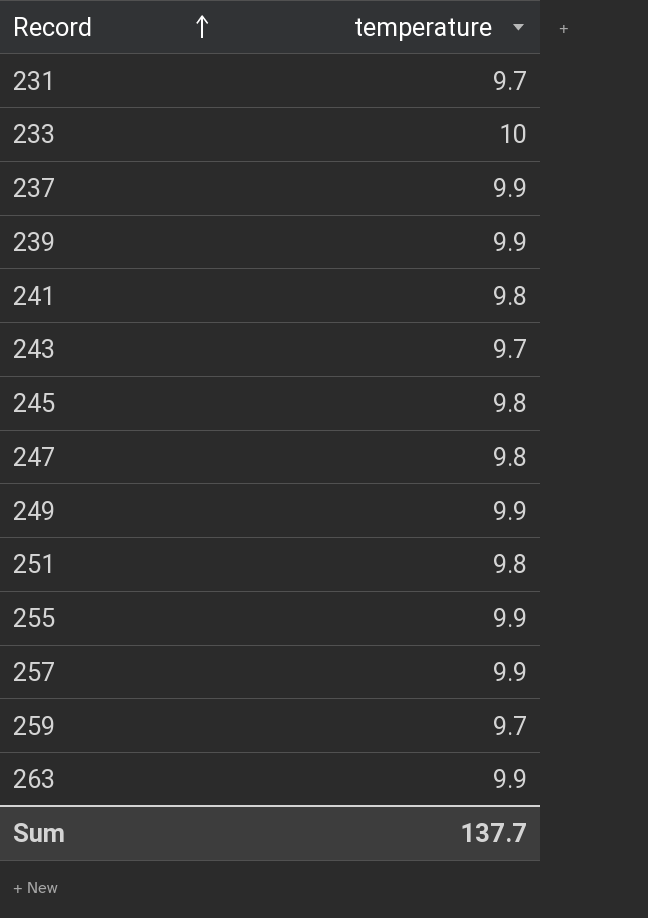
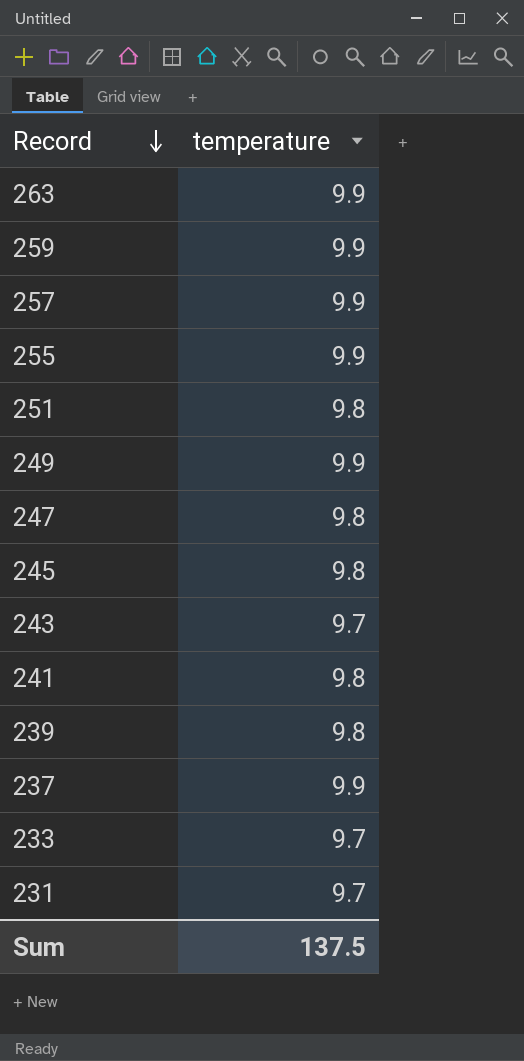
row order: Record ascending -> Record descending
259 | temperature: 9.7 -> 9.9
239 | temperature: 9.9 -> 9.8
233 | temperature: 10 -> 9.7
Sum | temperature: 137.7 -> 137.5

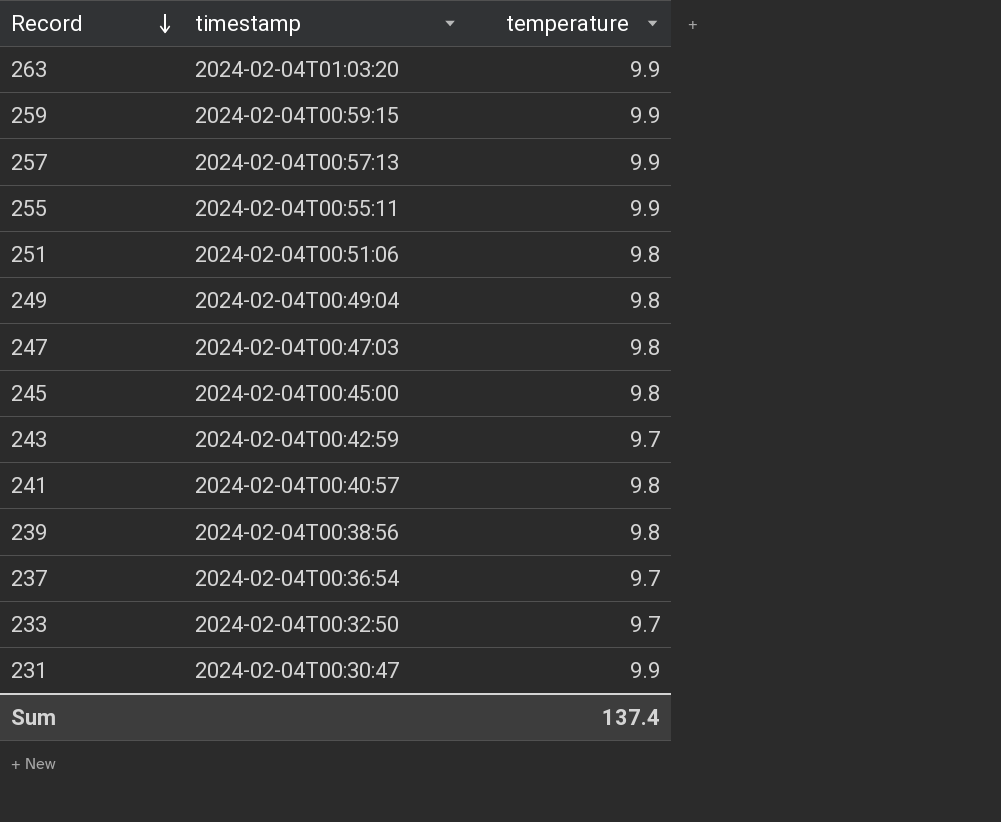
column timestamp | position: none -> 2
249 | temperature: 9.9 -> 9.8
237 | temperature: 9.9 -> 9.7
231 | temperature: 9.7 -> 9.9
Sum | temperature: 137.5 -> 137.4

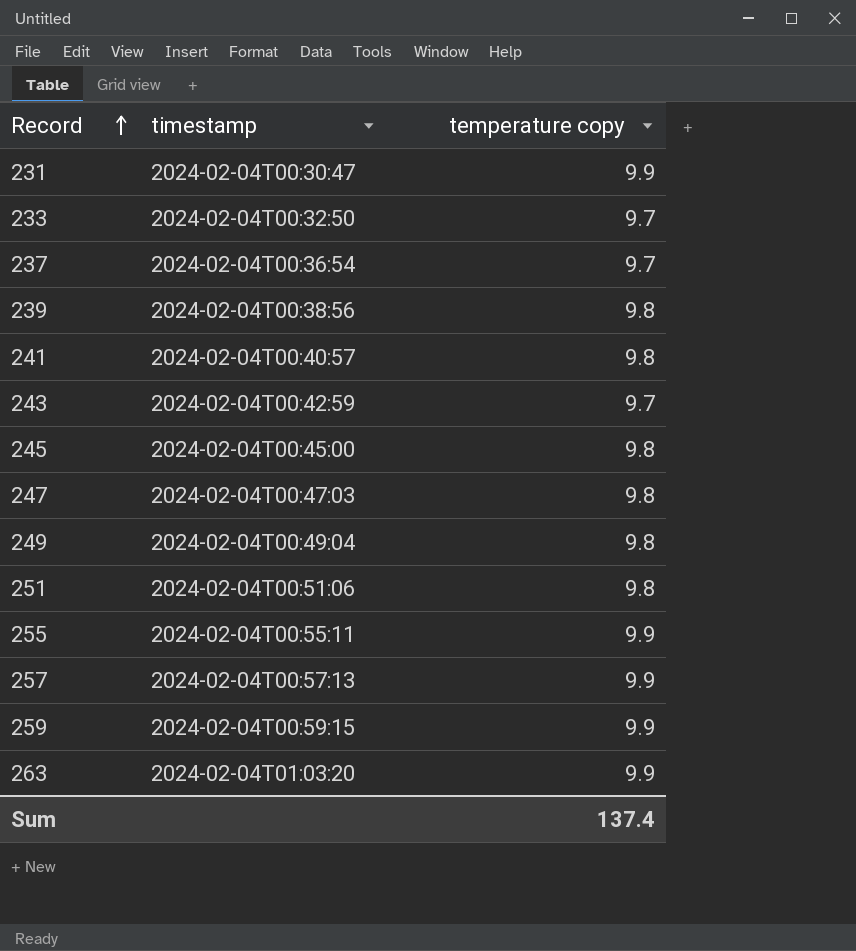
row order: Record descending -> Record ascending
column name: temperature -> temperature copy

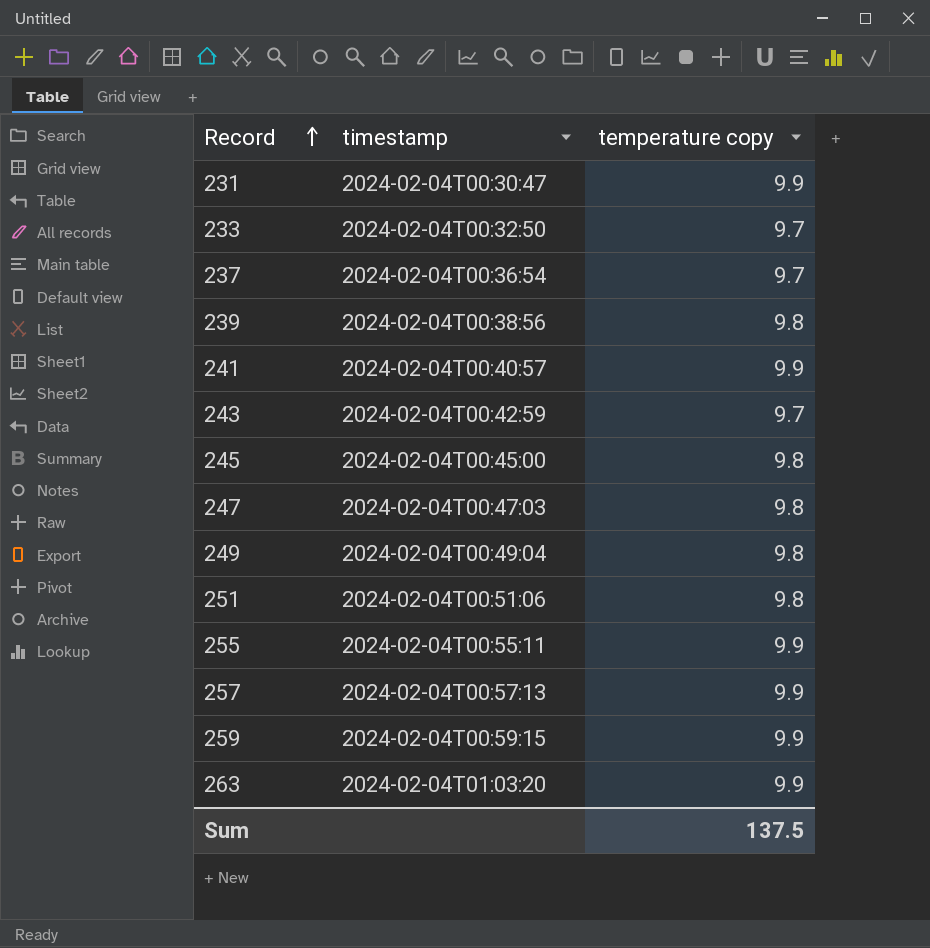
241 | temperature copy: 9.8 -> 9.9
Sum | temperature copy: 137.4 -> 137.5

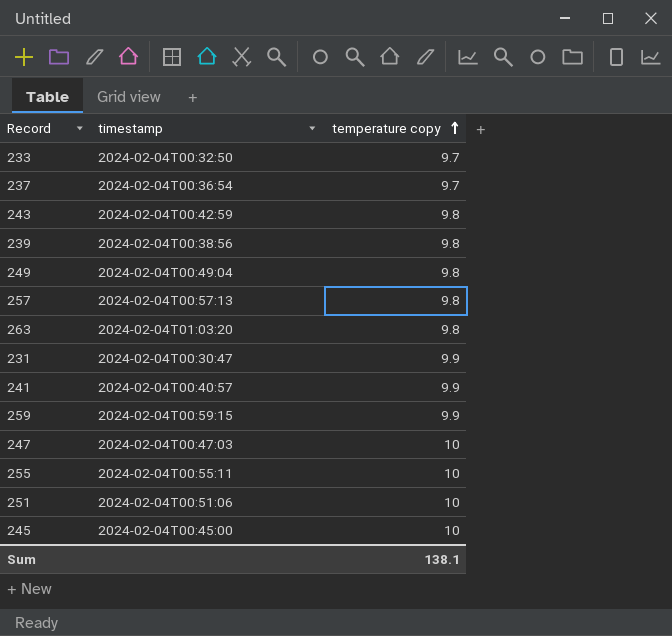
row order: Record ascending -> temperature copy ascending
243 | temperature copy: 9.7 -> 9.8
257 | temperature copy: 9.9 -> 9.8
263 | temperature copy: 9.9 -> 9.8
247 | temperature copy: 9.8 -> 10
255 | temperature copy: 9.9 -> 10
251 | temperature copy: 9.8 -> 10
245 | temperature copy: 9.8 -> 10
Sum | temperature copy: 137.5 -> 138.1

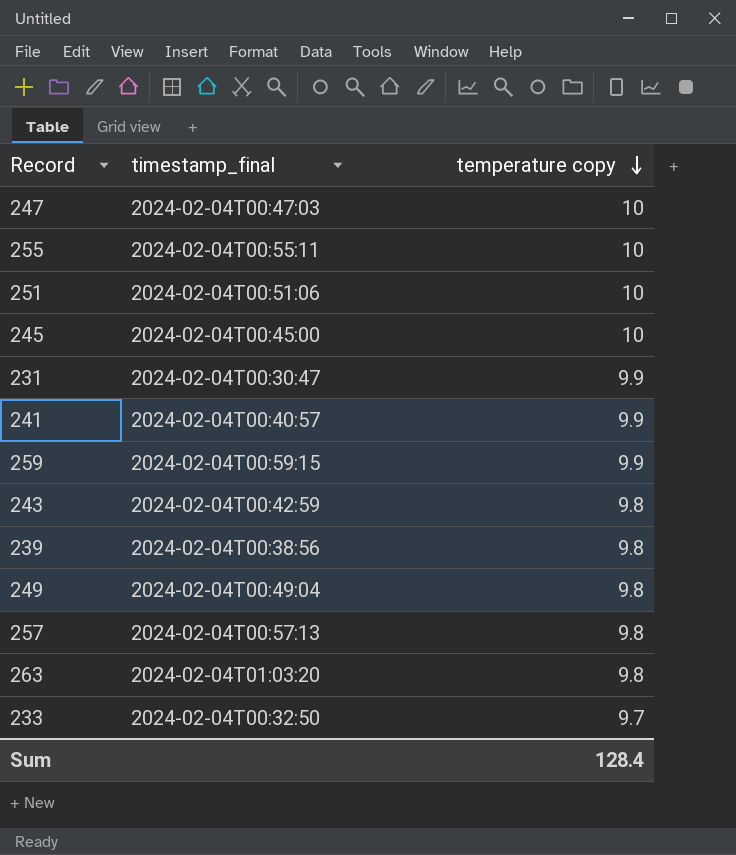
row order: temperature copy ascending -> temperature copy descending
column name: timestamp -> timestamp_final
row 237: 2024-02-04T00:36:54 | 9.7 -> none
Sum | temperature copy: 138.1 -> 128.4

